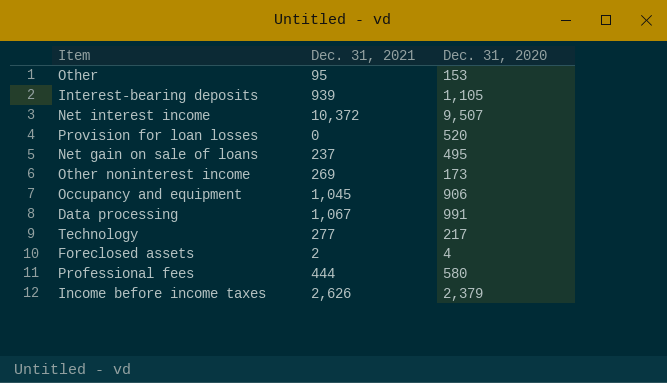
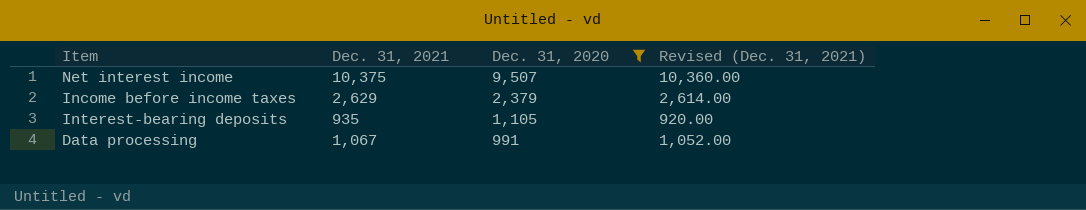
filter: none -> Dec. 31, 2020 >= 991
row order: none -> Dec. 31, 2020 descending
column Revised (Dec. 31, 2021) | formula: none -> [Dec. 31, 2021] - 15
Net interest income | Dec. 31, 2021: 10,372 -> 10,375
Income before income taxes | Dec. 31, 2021: 2,626 -> 2,629
Interest-bearing deposits | Dec. 31, 2021: 939 -> 935

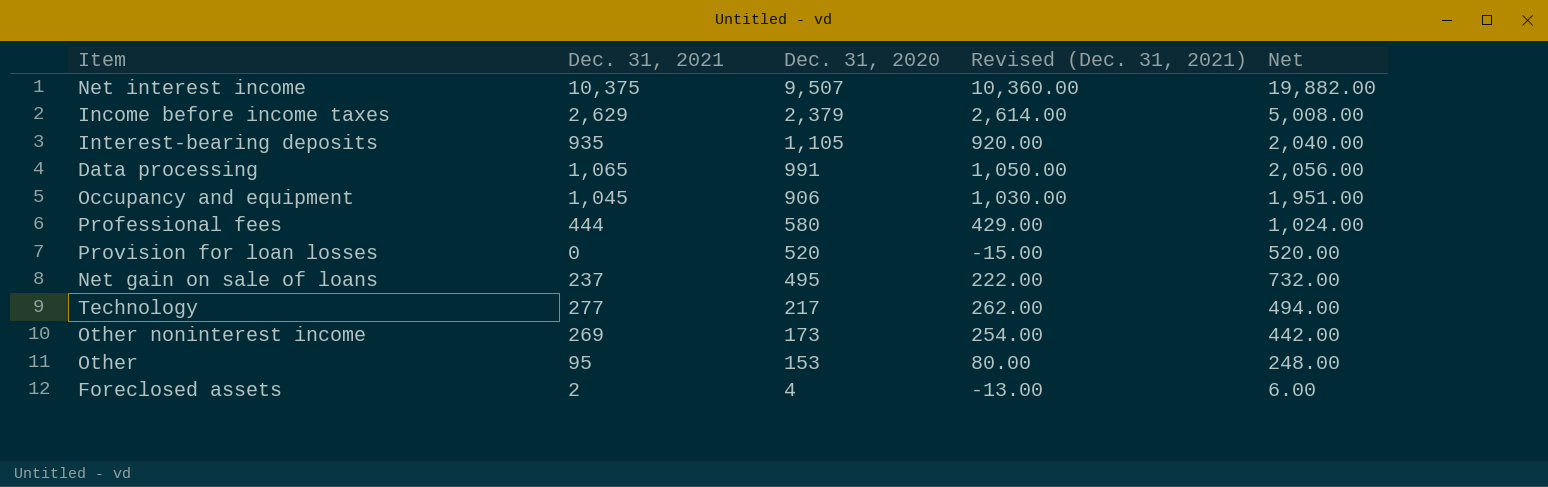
filter: Dec. 31, 2020 >= 991 -> none
column Net | formula: none -> [Dec. 31, 2021] + [Dec. 31, 2020]
Data processing | Dec. 31, 2021: 1,067 -> 1,065
Data processing | Revised (Dec. 31, 2021): 1,052.00 -> 1,050.00

